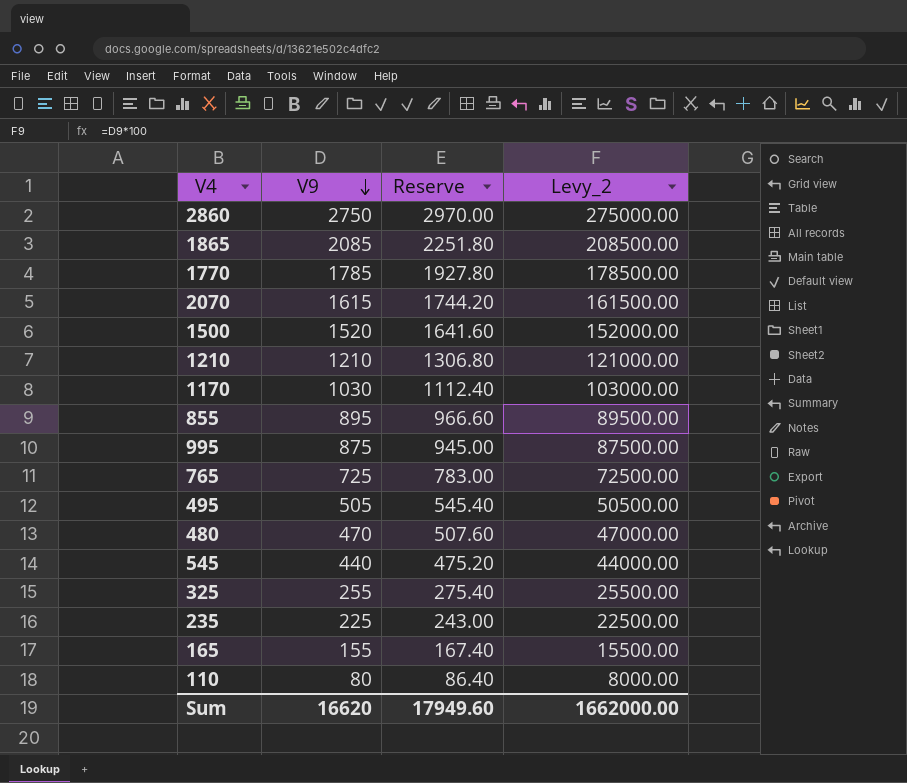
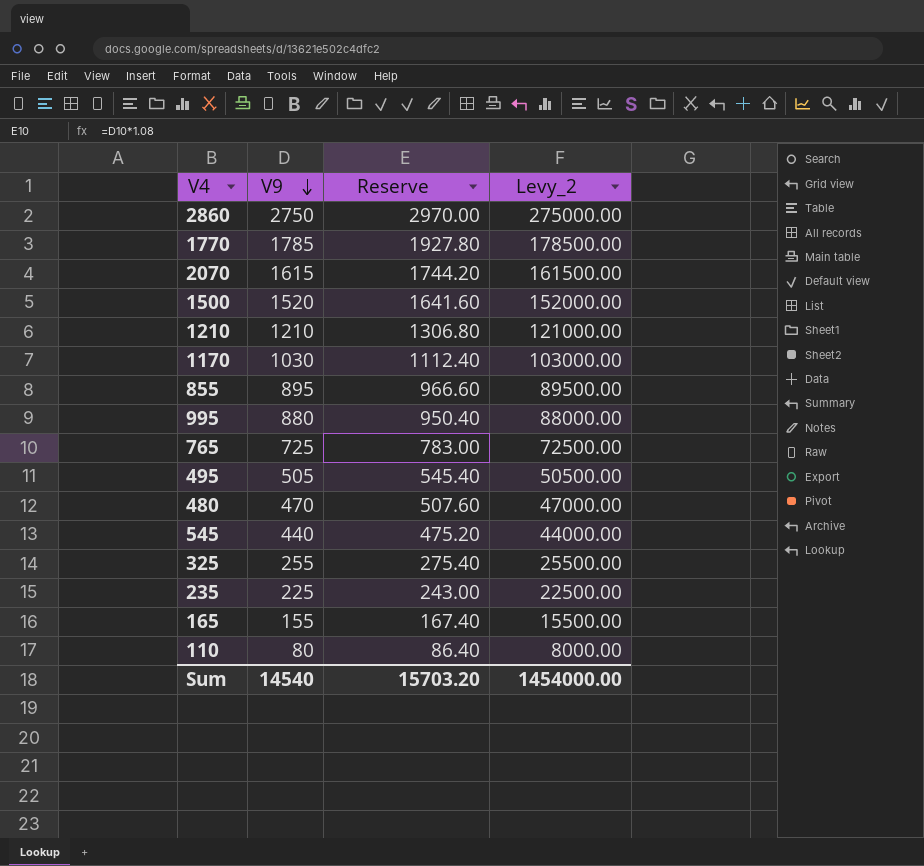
row 1865: 2085 | 2251.80 | 208500.00 -> none
995 | V9: 875 -> 880
995 | Reserve: 945.00 -> 950.40
995 | Levy_2: 87500.00 -> 88000.00
Sum | V9: 16620 -> 14540
Sum | Reserve: 17949.60 -> 15703.20
Sum | Levy_2: 1662000.00 -> 1454000.00

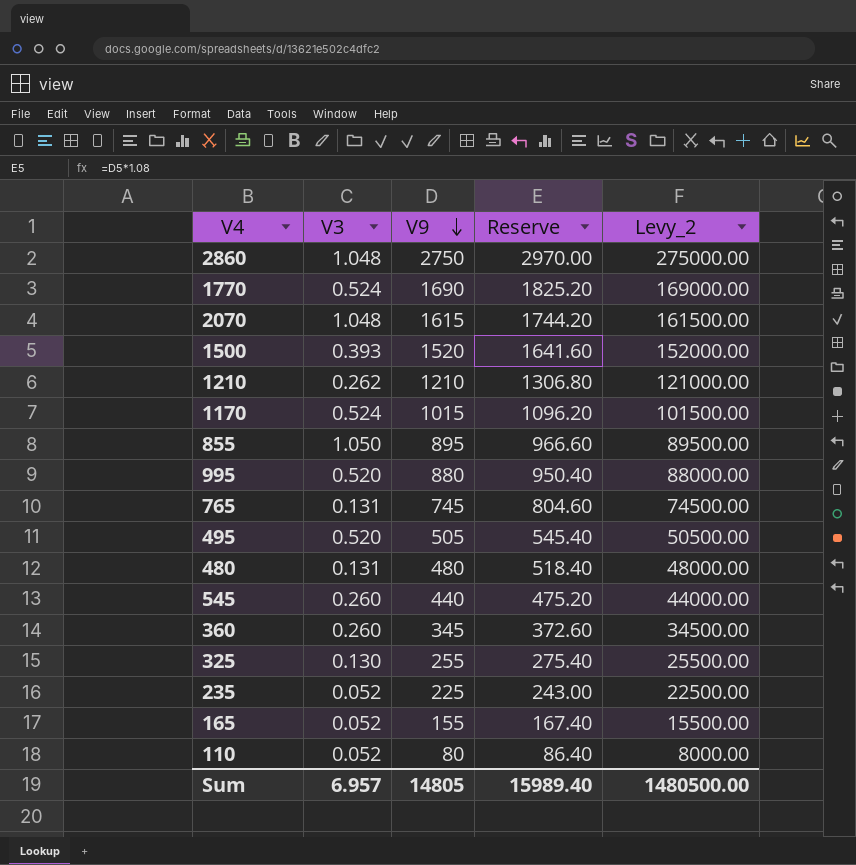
column V3 | position: none -> 2
1770 | V9: 1785 -> 1690
1770 | Reserve: 1927.80 -> 1825.20
1770 | Levy_2: 178500.00 -> 169000.00
1170 | V9: 1030 -> 1015
1170 | Reserve: 1112.40 -> 1096.20
1170 | Levy_2: 103000.00 -> 101500.00
765 | V9: 725 -> 745
765 | Reserve: 783.00 -> 804.60
765 | Levy_2: 72500.00 -> 74500.00
480 | V9: 470 -> 480
480 | Reserve: 507.60 -> 518.40
480 | Levy_2: 47000.00 -> 48000.00
row 360: none -> 0.260 | 345 | 372.60 | 34500.00
Sum | V9: 14540 -> 14805
Sum | Reserve: 15703.20 -> 15989.40
Sum | Levy_2: 1454000.00 -> 1480500.00

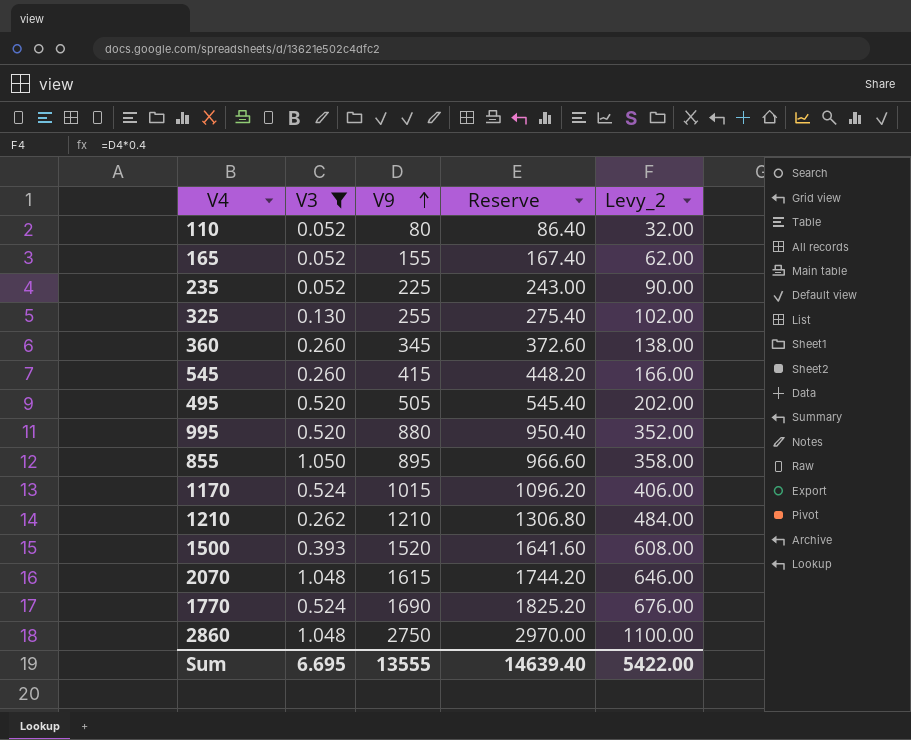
filter: none -> V3 != 0.131
row order: V9 descending -> V9 ascending
column Levy_2 | formula: [V9] * 100 -> [V9] * 0.4
545 | V9: 440 -> 415
545 | Reserve: 475.20 -> 448.20
Sum | V3: 6.957 -> 6.695
Sum | V9: 14805 -> 13555
Sum | Reserve: 15989.40 -> 14639.40
Sum | Levy_2: 1480500.00 -> 5422.00

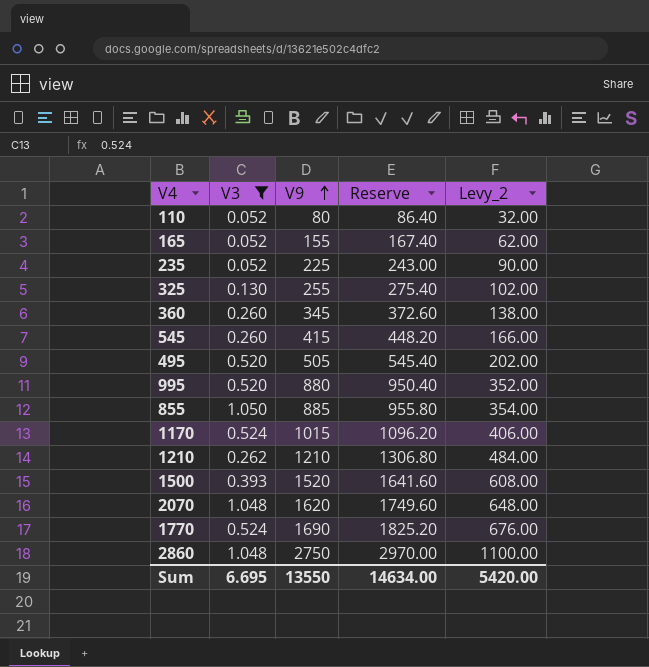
855 | V9: 895 -> 885
855 | Reserve: 966.60 -> 955.80
855 | Levy_2: 358.00 -> 354.00
2070 | V9: 1615 -> 1620
2070 | Reserve: 1744.20 -> 1749.60
2070 | Levy_2: 646.00 -> 648.00
Sum | V9: 13555 -> 13550
Sum | Reserve: 14639.40 -> 14634.00
Sum | Levy_2: 5422.00 -> 5420.00

